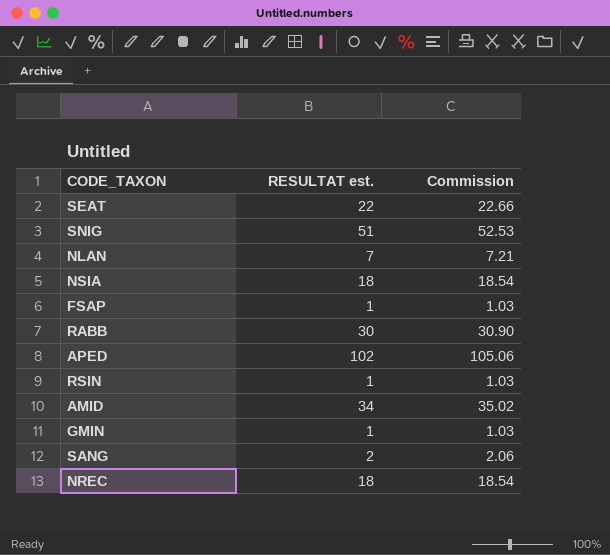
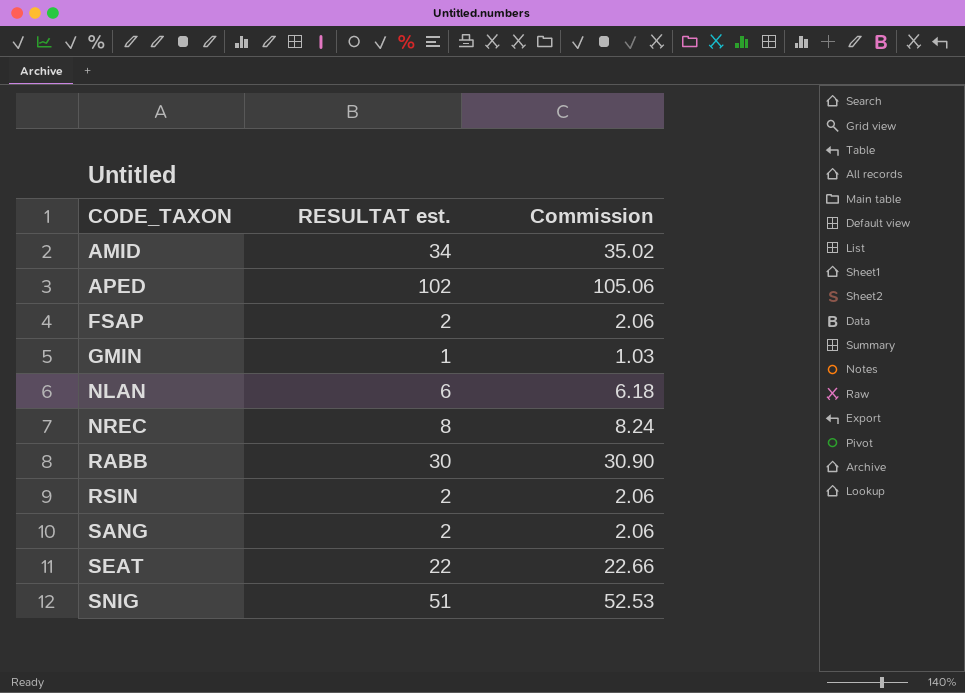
row order: none -> CODE_TAXON ascending
row NSIA: 18 | 18.54 -> none
FSAP | RESULTAT est.: 1 -> 2
FSAP | Commission: 1.03 -> 2.06
NLAN | RESULTAT est.: 7 -> 6
NLAN | Commission: 7.21 -> 6.18
NREC | RESULTAT est.: 18 -> 8
NREC | Commission: 18.54 -> 8.24
RSIN | RESULTAT est.: 1 -> 2
RSIN | Commission: 1.03 -> 2.06

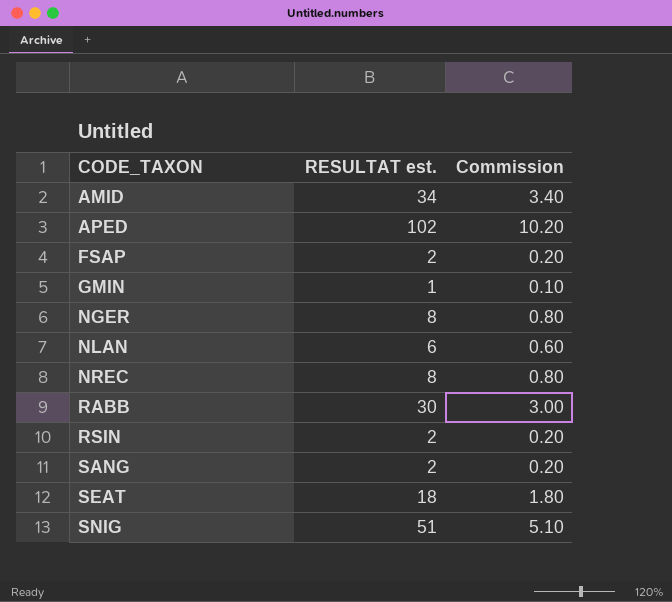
column Commission | formula: [RESULTAT est.] * 1.03 -> [RESULTAT est.] * 0.1
row NGER: none -> 8 | 0.80
SEAT | RESULTAT est.: 22 -> 18

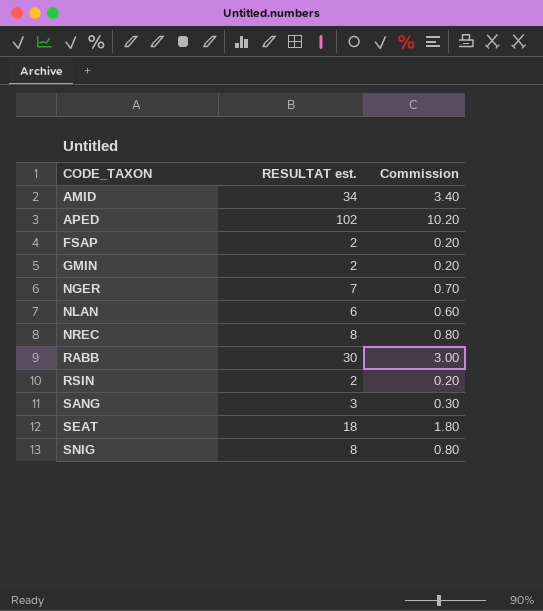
GMIN | RESULTAT est.: 1 -> 2
GMIN | Commission: 0.10 -> 0.20
NGER | RESULTAT est.: 8 -> 7
NGER | Commission: 0.80 -> 0.70
SANG | RESULTAT est.: 2 -> 3
SANG | Commission: 0.20 -> 0.30
SNIG | RESULTAT est.: 51 -> 8
SNIG | Commission: 5.10 -> 0.80

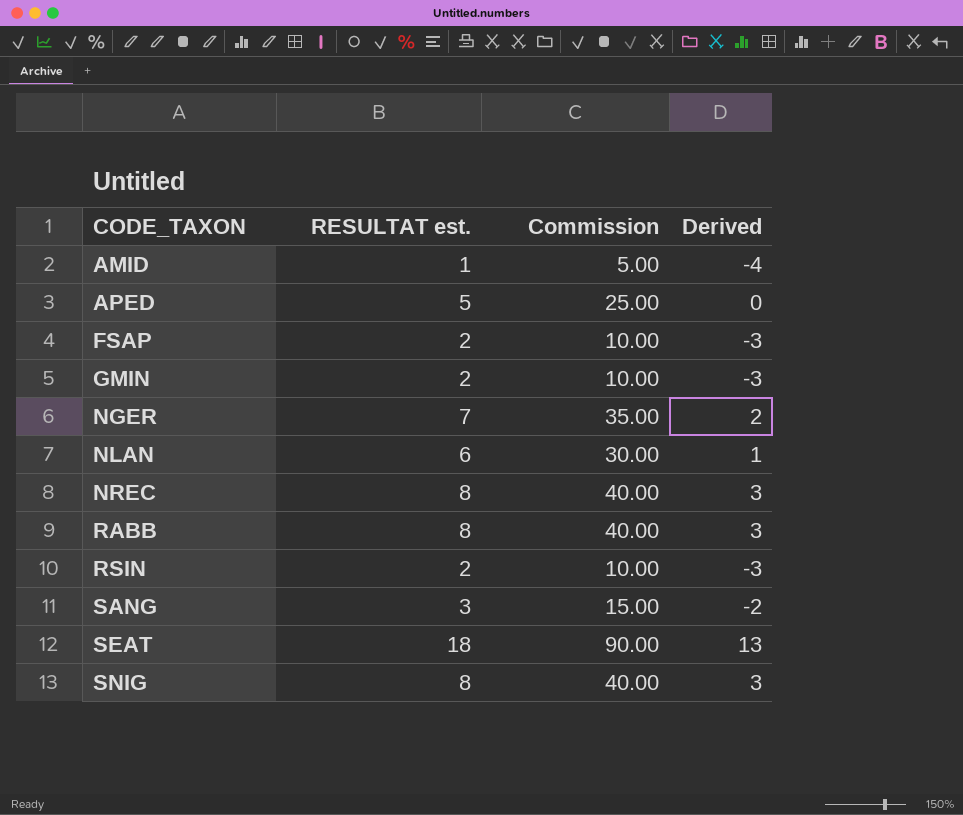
column Commission | formula: [RESULTAT est.] * 0.1 -> [RESULTAT est.] * 5
column Derived | formula: none -> [RESULTAT est.] - 5
AMID | RESULTAT est.: 34 -> 1
APED | RESULTAT est.: 102 -> 5
RABB | RESULTAT est.: 30 -> 8

